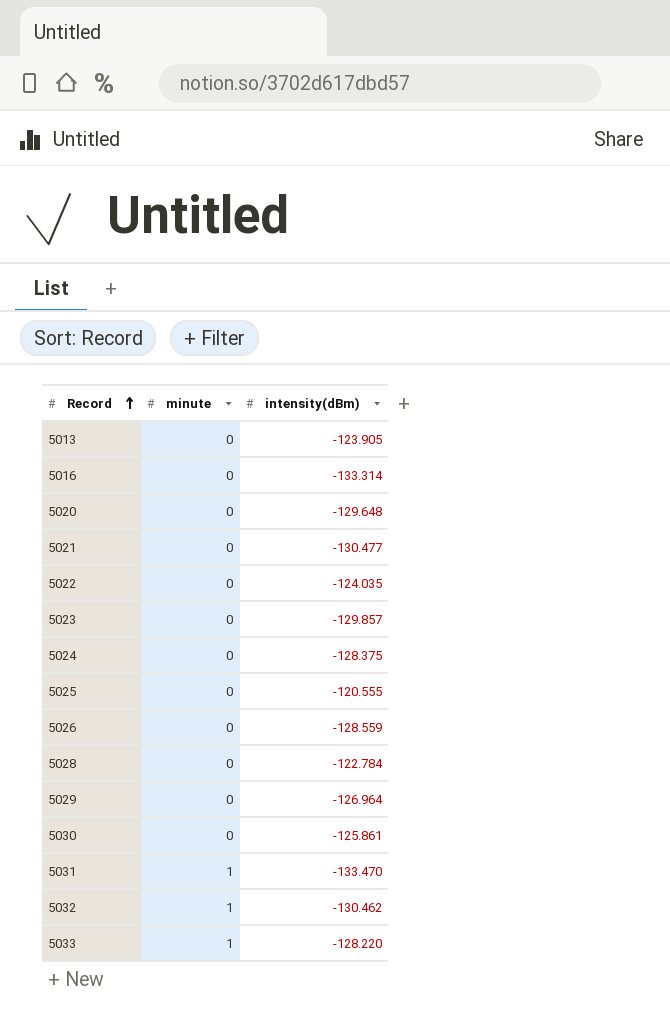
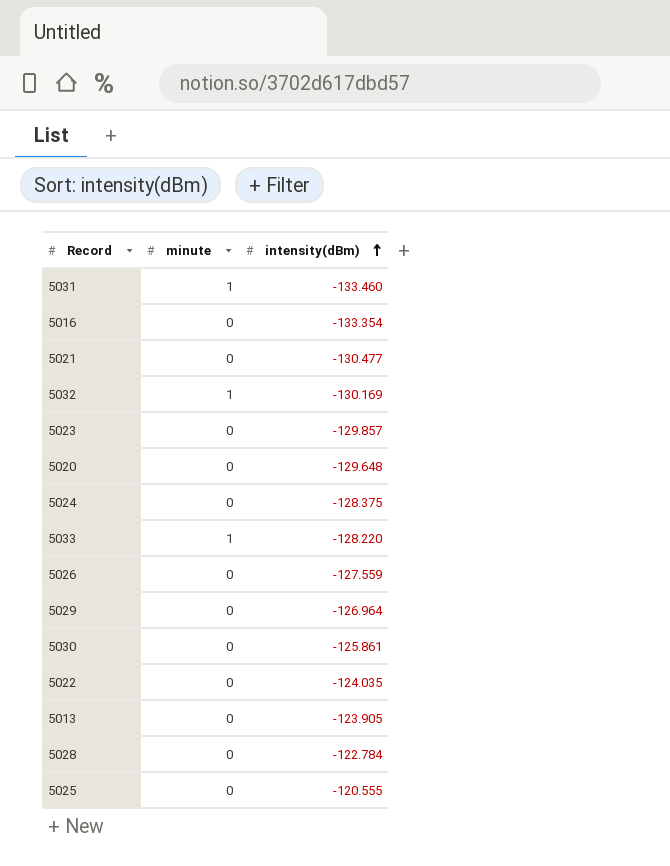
row order: Record ascending -> intensity(dBm) ascending
5031 | intensity(dBm): -133.470 -> -133.460
5016 | intensity(dBm): -133.314 -> -133.354
5032 | intensity(dBm): -130.462 -> -130.169
5026 | intensity(dBm): -128.559 -> -127.559

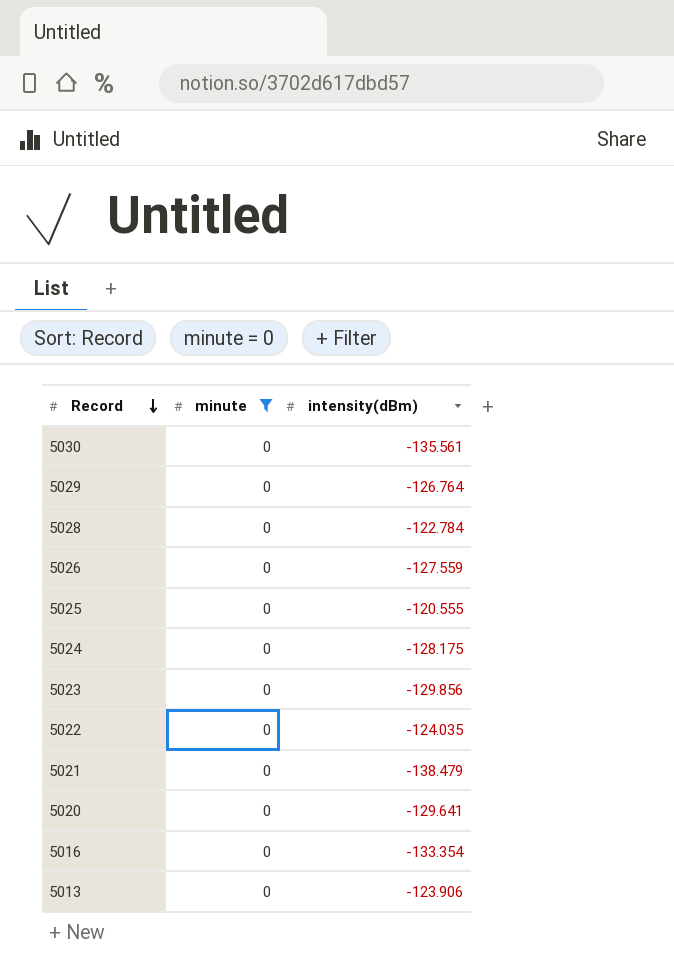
filter: none -> minute = 0
row order: intensity(dBm) ascending -> Record descending
5030 | intensity(dBm): -125.861 -> -135.561
5029 | intensity(dBm): -126.964 -> -126.764
5024 | intensity(dBm): -128.375 -> -128.175
5023 | intensity(dBm): -129.857 -> -129.856
5021 | intensity(dBm): -130.477 -> -138.479
5020 | intensity(dBm): -129.648 -> -129.641
5013 | intensity(dBm): -123.905 -> -123.906

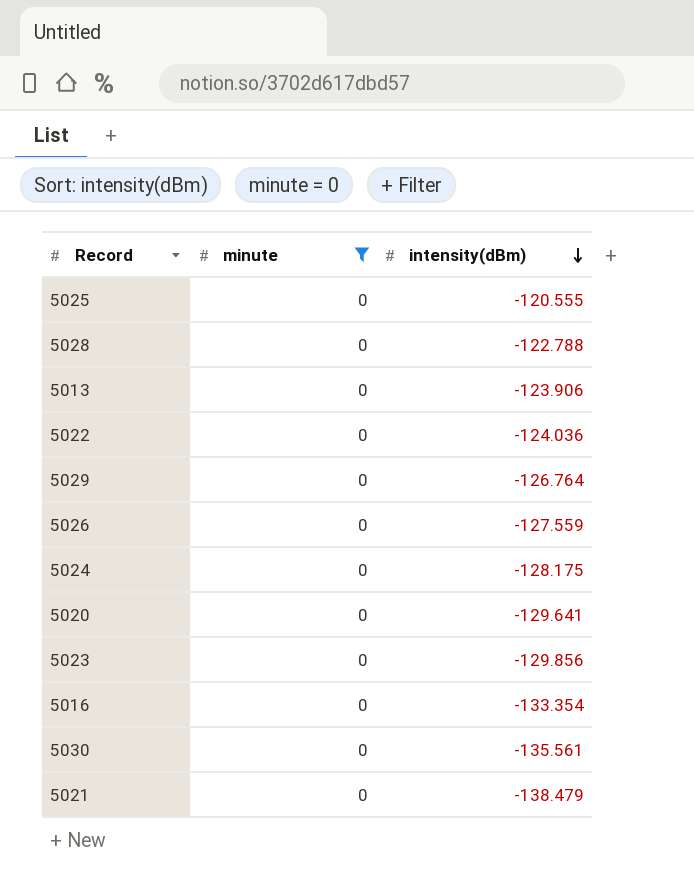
row order: Record descending -> intensity(dBm) descending
5028 | intensity(dBm): -122.784 -> -122.788
5022 | intensity(dBm): -124.035 -> -124.036

